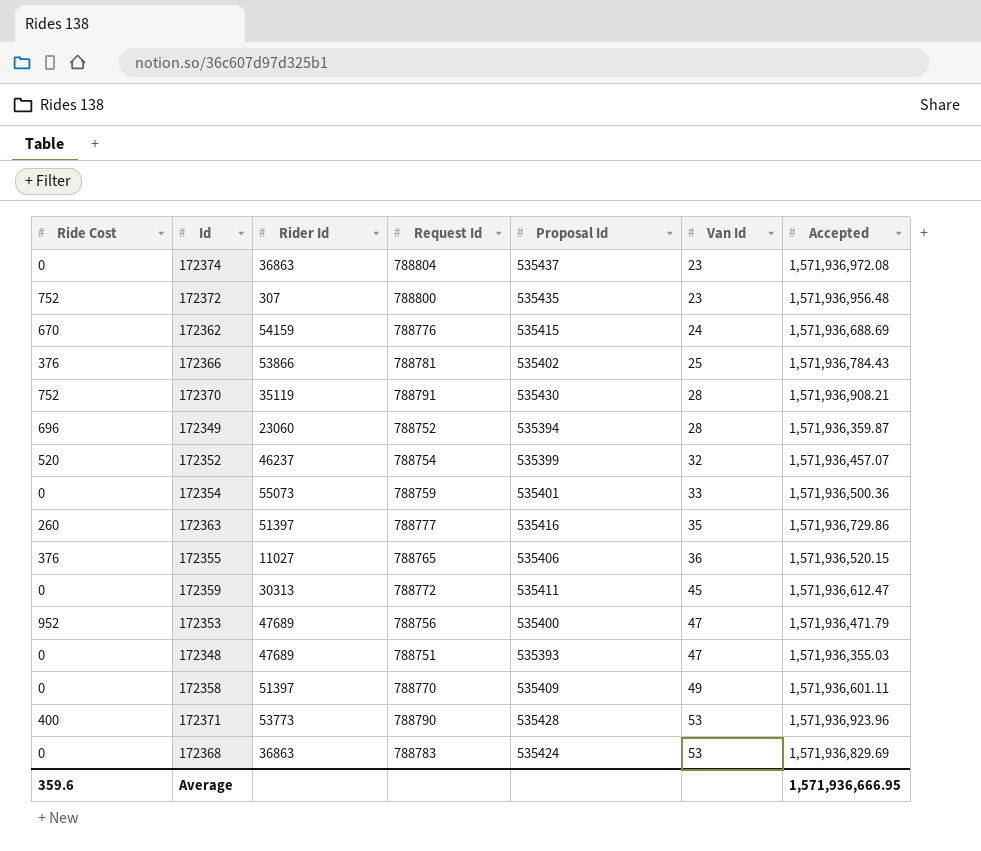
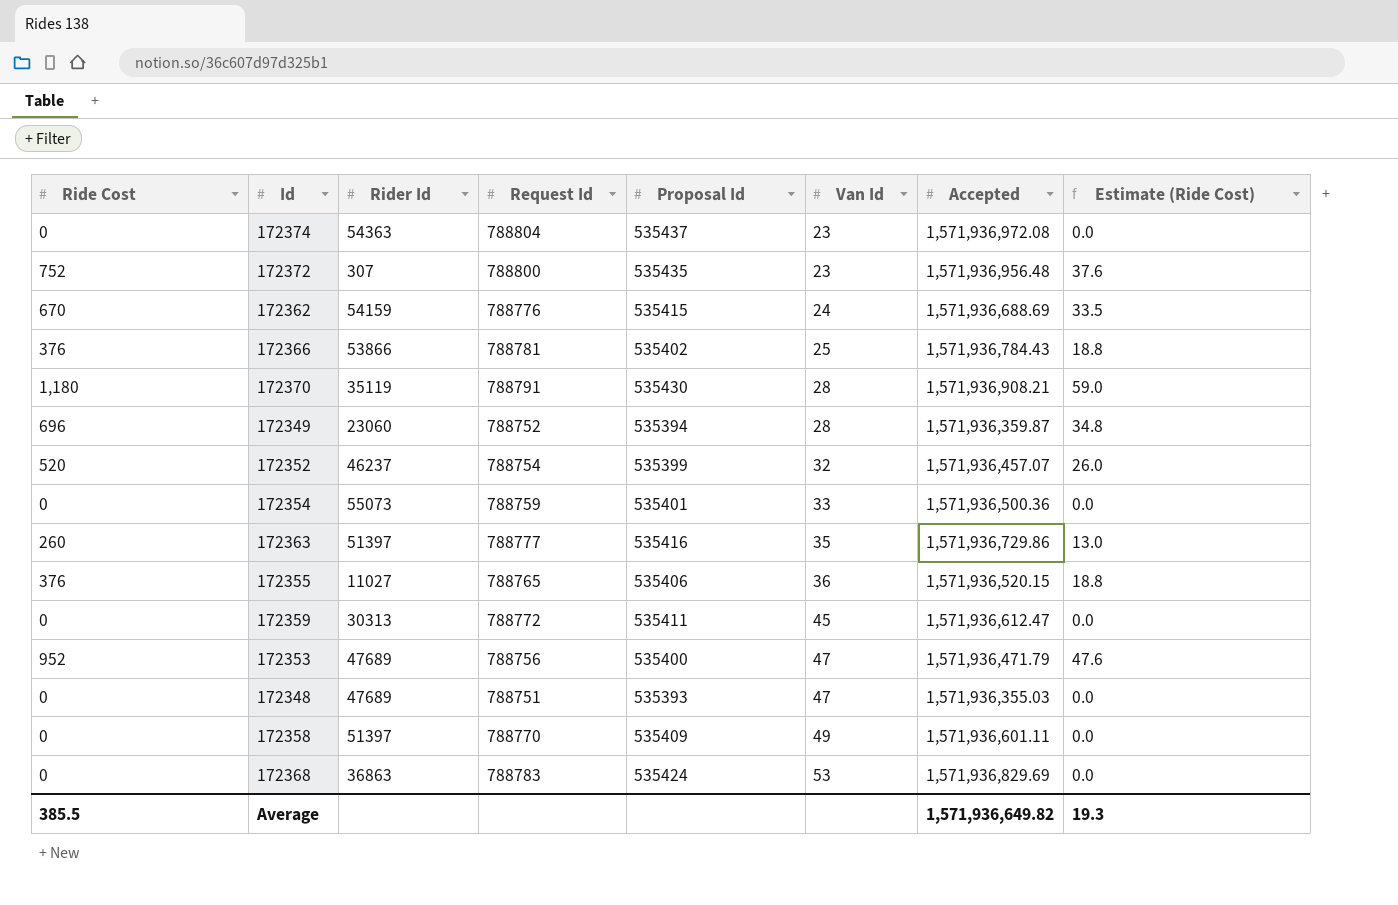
column Estimate (Ride Cost) | formula: none -> [Ride Cost] * 0.05
row 172371: 400 | 53773 | 788790 | 535428 | 53 | 1,571,936,923.96 -> none
172374 | Rider Id: 36863 -> 54363
172370 | Ride Cost: 752 -> 1,180
Average | Ride Cost: 359.6 -> 385.5
Average | Accepted: 1,571,936,666.95 -> 1,571,936,649.82

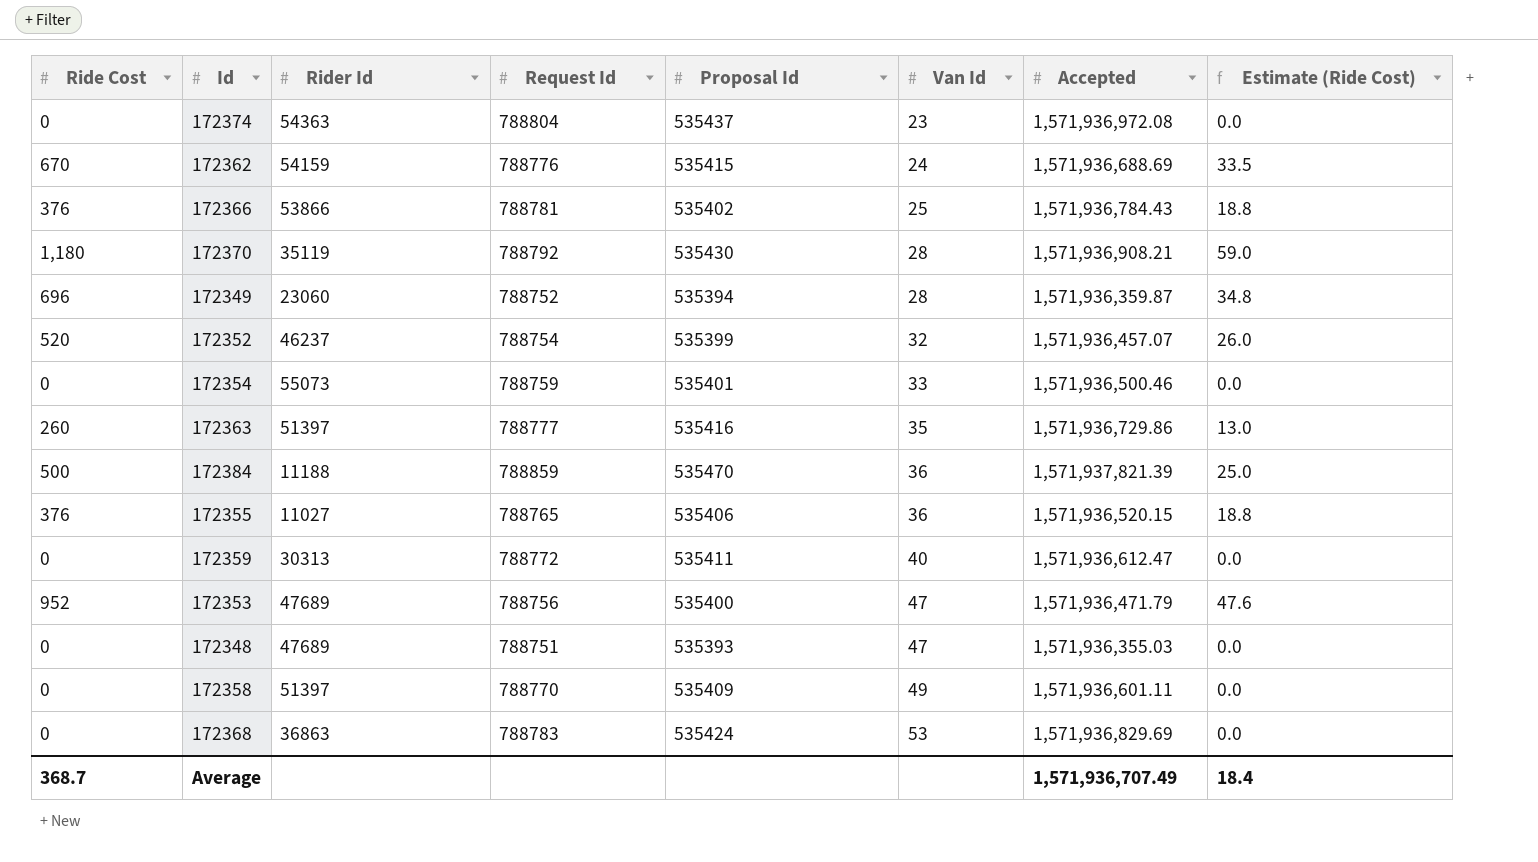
row 172372: 752 | 307 | 788800 | 535435 | 23 | 1,571,936,956.48 | 37.6 -> none
172370 | Request Id: 788791 -> 788792
172354 | Accepted: 1,571,936,500.36 -> 1,571,936,500.46
row 172384: none -> 500 | 11188 | 788859 | 535470 | 36 | 1,571,937,821.39 | 25.0
172359 | Van Id: 45 -> 40
Average | Ride Cost: 385.5 -> 368.7
Average | Accepted: 1,571,936,649.82 -> 1,571,936,707.49
Average | Estimate (Ride Cost): 19.3 -> 18.4

